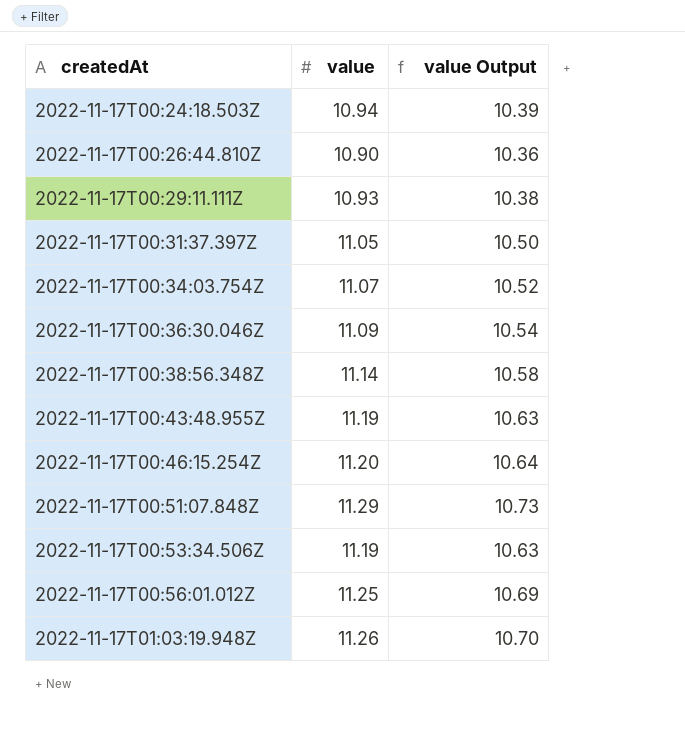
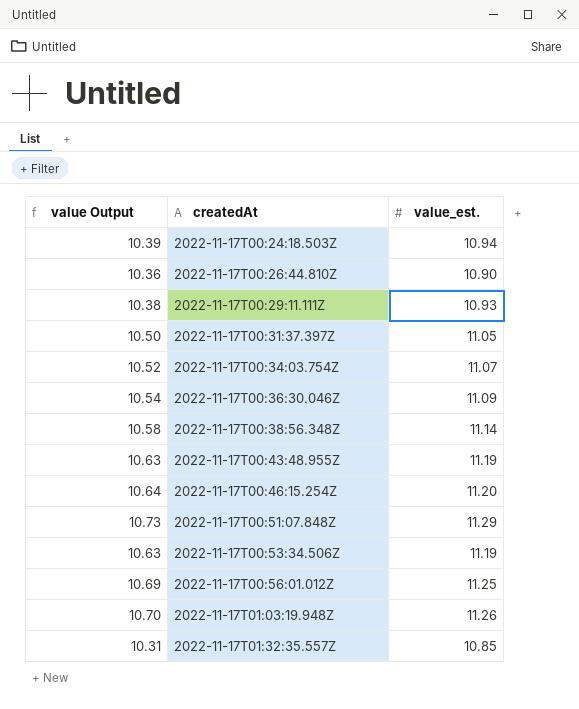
column value Output | position: 3 -> 1
column name: value -> value_est.
row 2022-11-17T01:32:35.557Z: none -> 10.31 | 10.85

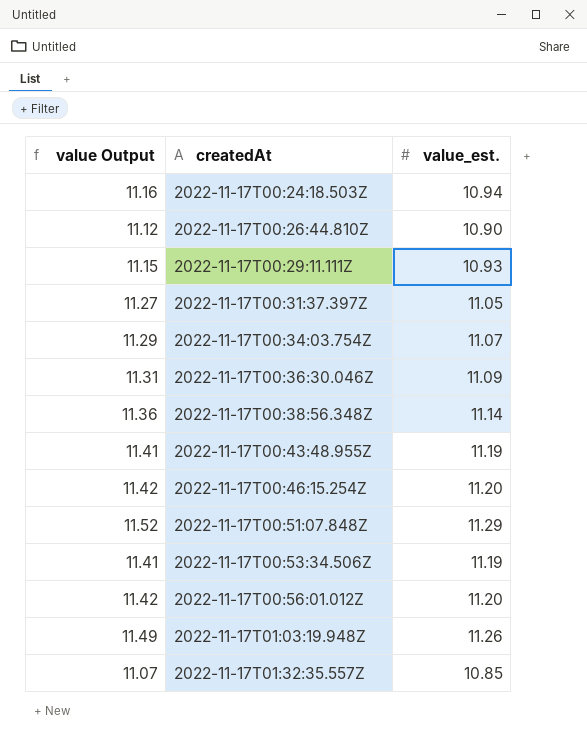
column value Output | formula: [value_est.] * 0.95 -> [value_est.] * 1.02
2022-11-17T00:56:01.012Z | value_est.: 11.25 -> 11.20

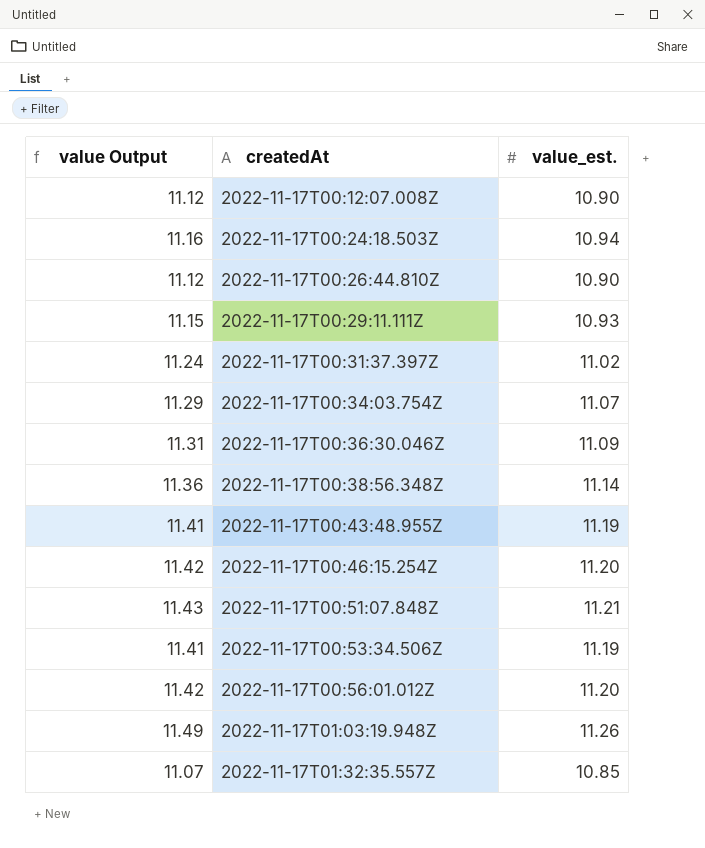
row 2022-11-17T00:12:07.008Z: none -> 11.12 | 10.90
2022-11-17T00:31:37.397Z | value Output: 11.27 -> 11.24
2022-11-17T00:31:37.397Z | value_est.: 11.05 -> 11.02
2022-11-17T00:51:07.848Z | value Output: 11.52 -> 11.43
2022-11-17T00:51:07.848Z | value_est.: 11.29 -> 11.21

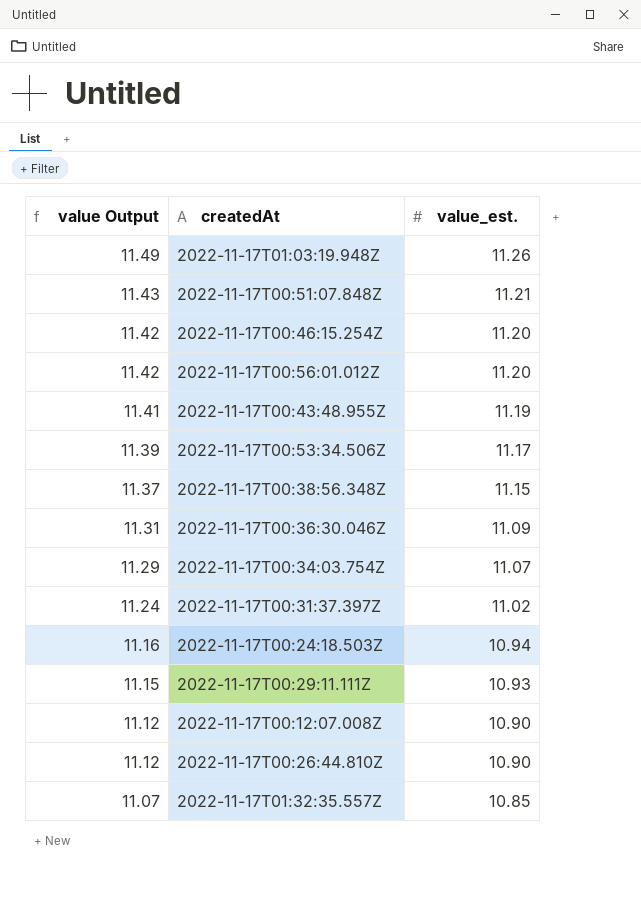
row order: createdAt ascending -> value Output descending
2022-11-17T00:53:34.506Z | value Output: 11.41 -> 11.39
2022-11-17T00:53:34.506Z | value_est.: 11.19 -> 11.17
2022-11-17T00:38:56.348Z | value Output: 11.36 -> 11.37
2022-11-17T00:38:56.348Z | value_est.: 11.14 -> 11.15

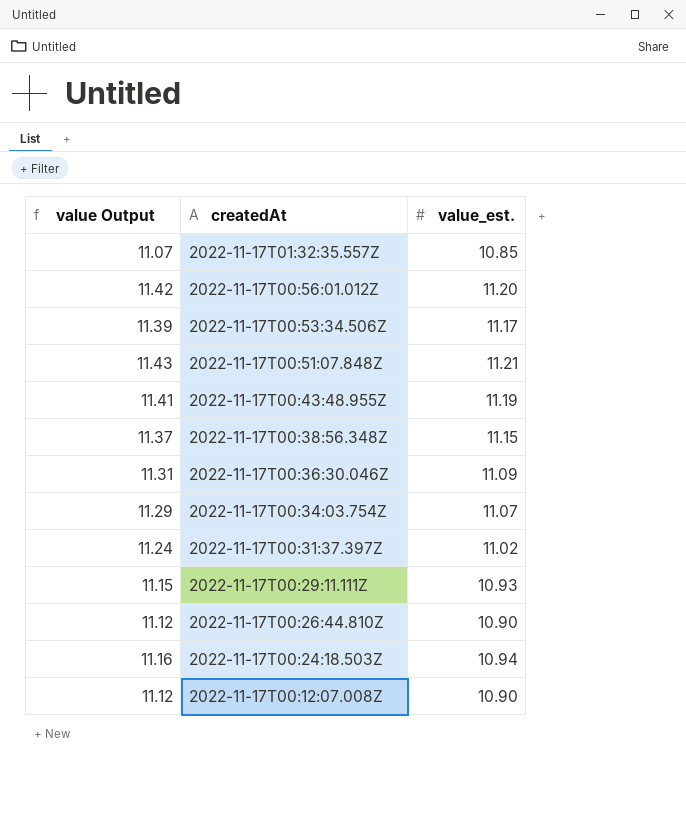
row order: value Output descending -> createdAt descending
row 2022-11-17T01:03:19.948Z: 11.49 | 11.26 -> none
row 2022-11-17T00:46:15.254Z: 11.42 | 11.20 -> none

